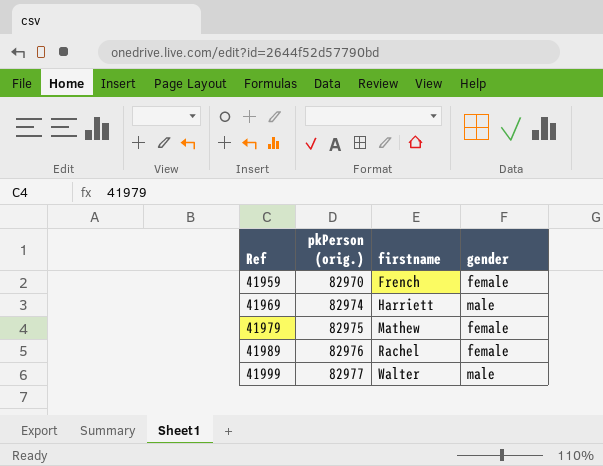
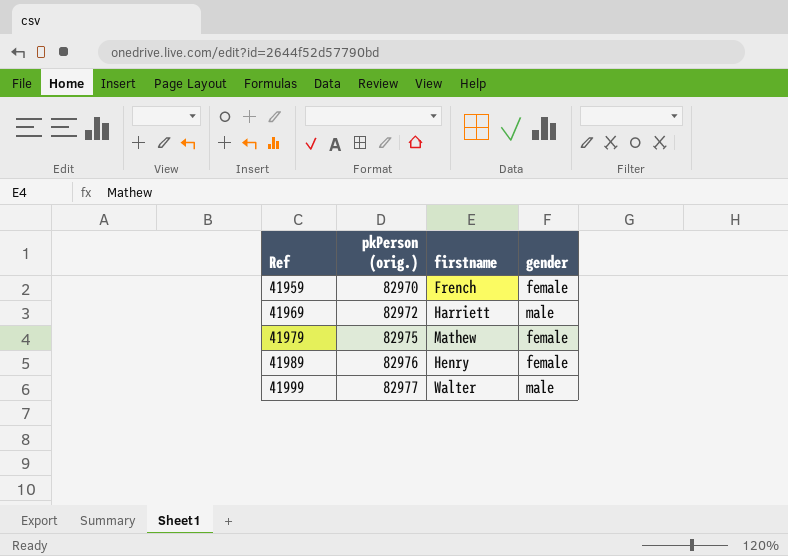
41969 | pkPerson (orig.): 82974 -> 82972
41989 | firstname: Rachel -> Henry

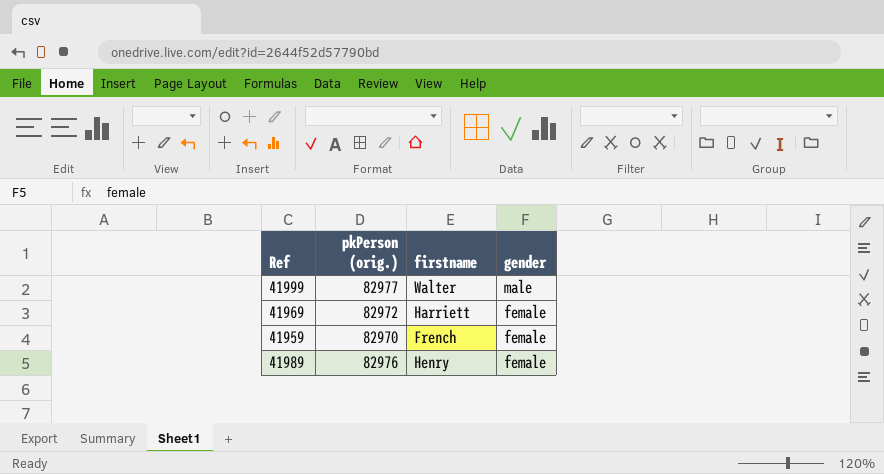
row order: Ref ascending -> gender descending
row 41979: 82975 | Mathew | female -> none
41969 | gender: male -> female

